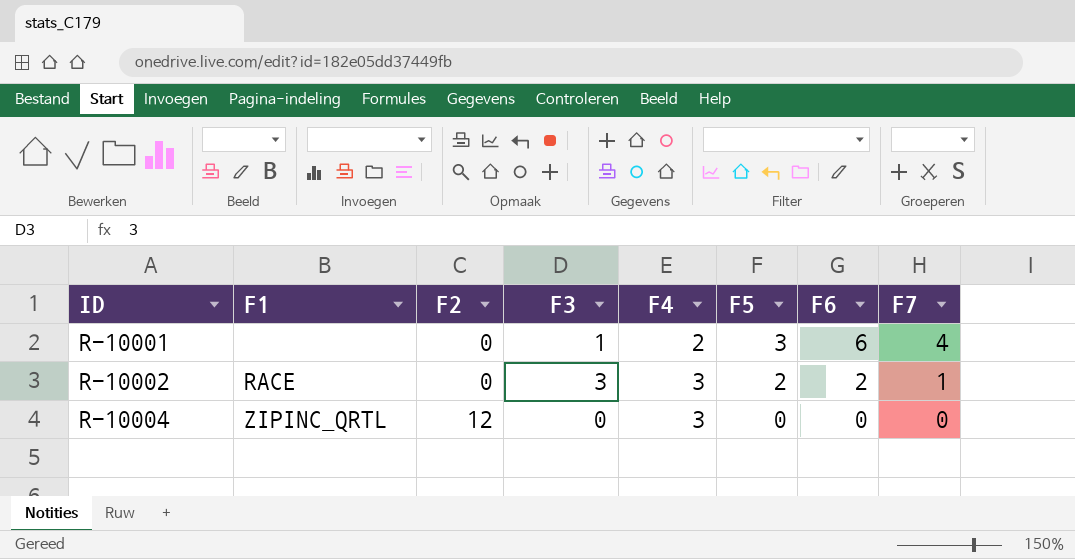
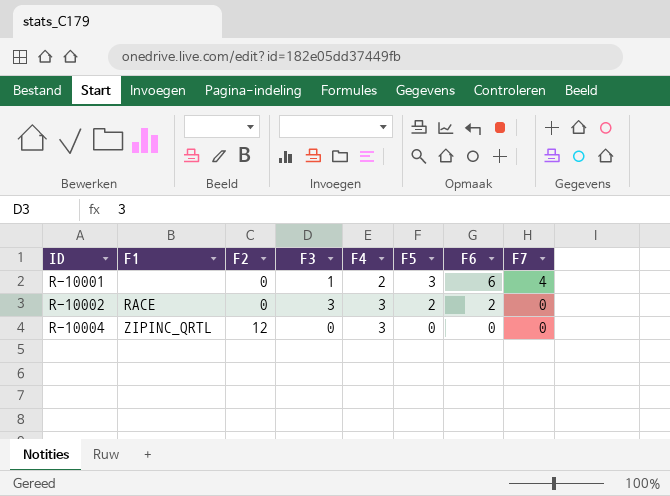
R-10002 | F7: 1 -> 0

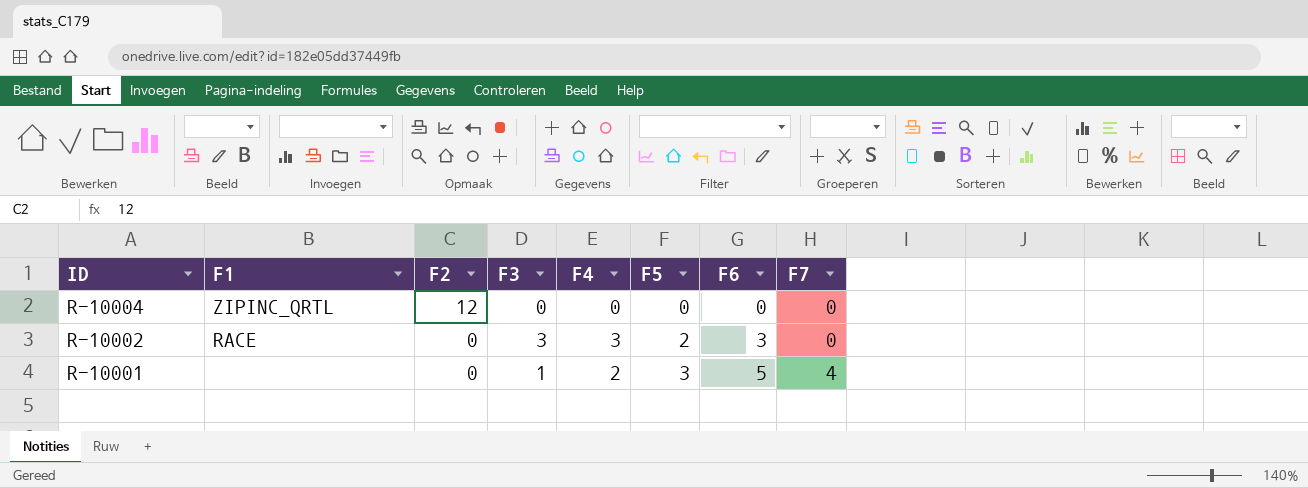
row order: ID ascending -> ID descending
R-10004 | F4: 3 -> 0
R-10002 | F6: 2 -> 3
R-10001 | F6: 6 -> 5

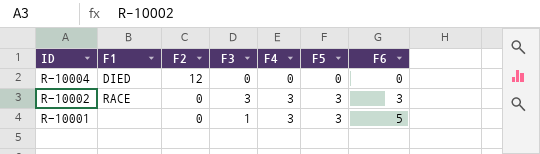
column F7 | position: 8 -> none
R-10004 | F1: ZIPINC_QRTL -> DIED
R-10002 | F5: 2 -> 3
R-10001 | F4: 2 -> 3

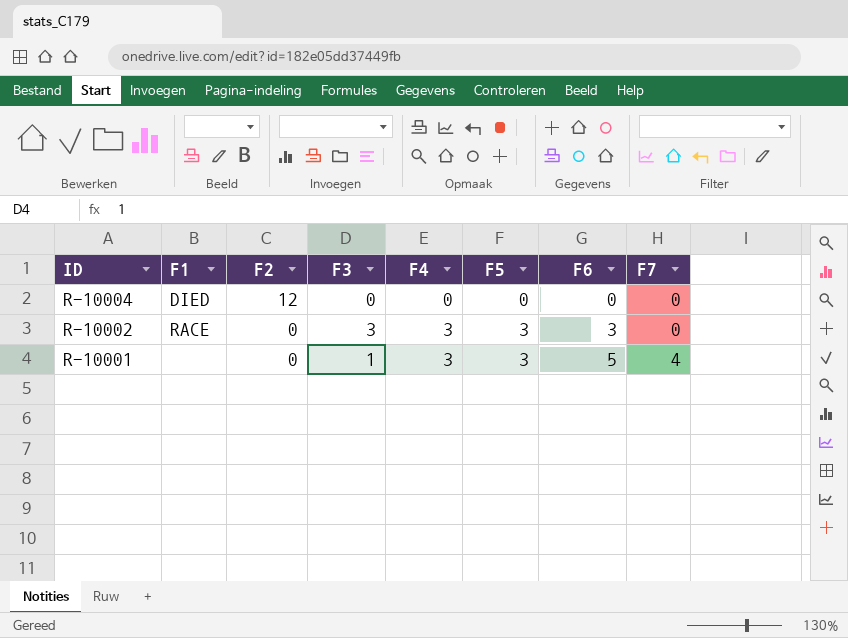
column F7 | position: none -> 8

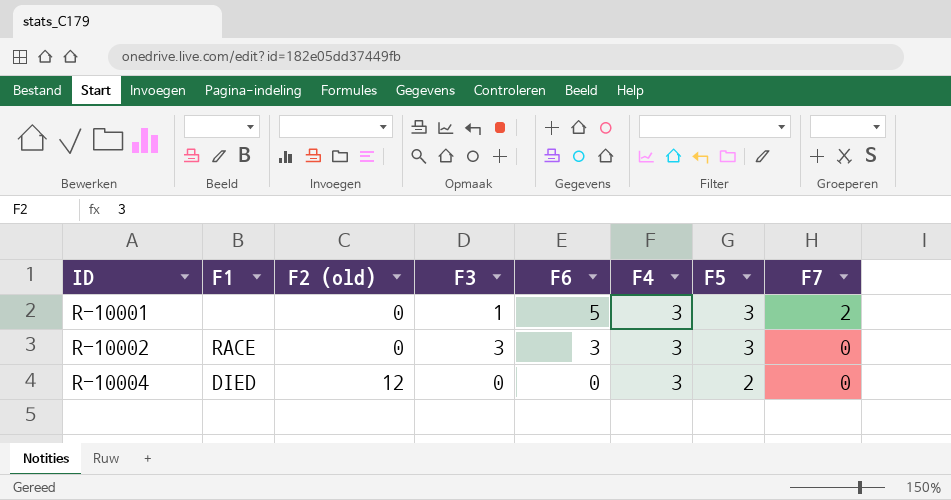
row order: ID descending -> ID ascending
column name: F2 -> F2 (old)
column F6 | position: 7 -> 5
R-10001 | F7: 4 -> 2
R-10004 | F4: 0 -> 3
R-10004 | F5: 0 -> 2

